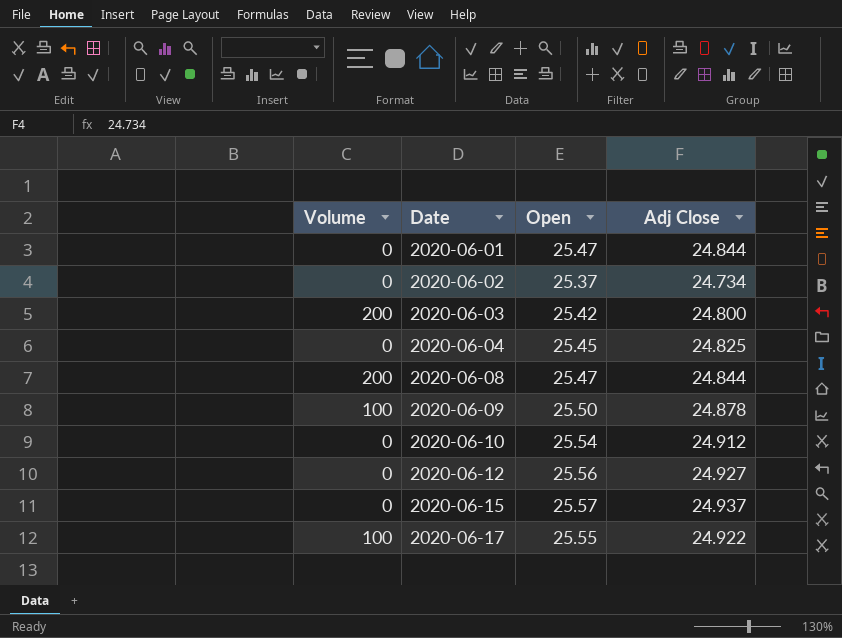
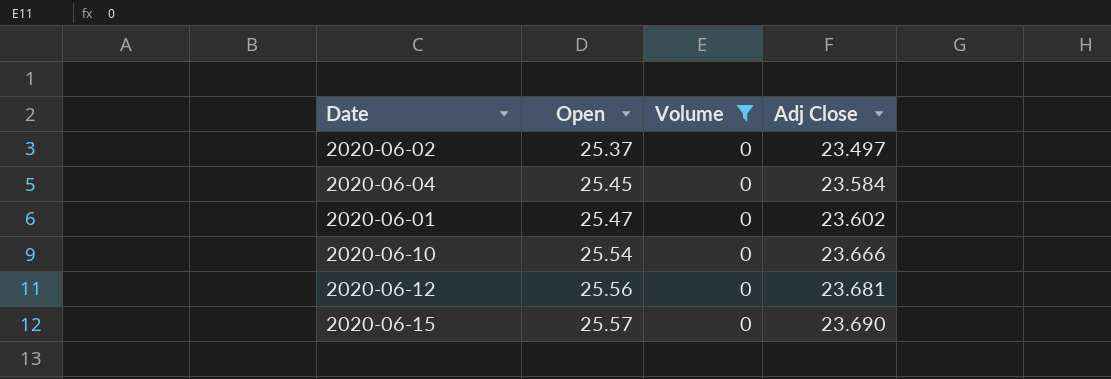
filter: none -> Volume = 0
row order: Date ascending -> Open ascending
column Volume | position: 1 -> 3
2020-06-02 | Adj Close: 24.734 -> 23.497
2020-06-04 | Adj Close: 24.825 -> 23.584
2020-06-01 | Adj Close: 24.844 -> 23.602
2020-06-10 | Adj Close: 24.912 -> 23.666
2020-06-12 | Adj Close: 24.927 -> 23.681
2020-06-15 | Adj Close: 24.937 -> 23.690

